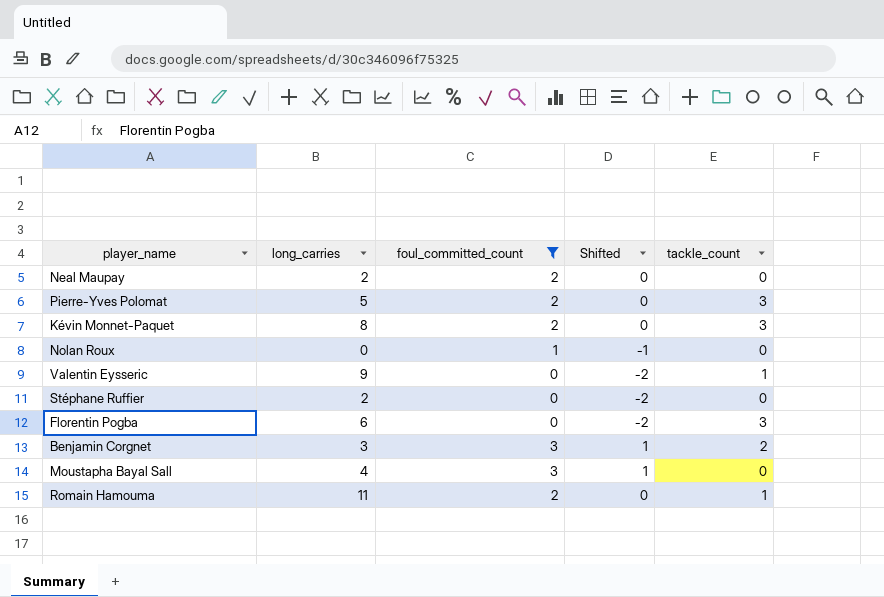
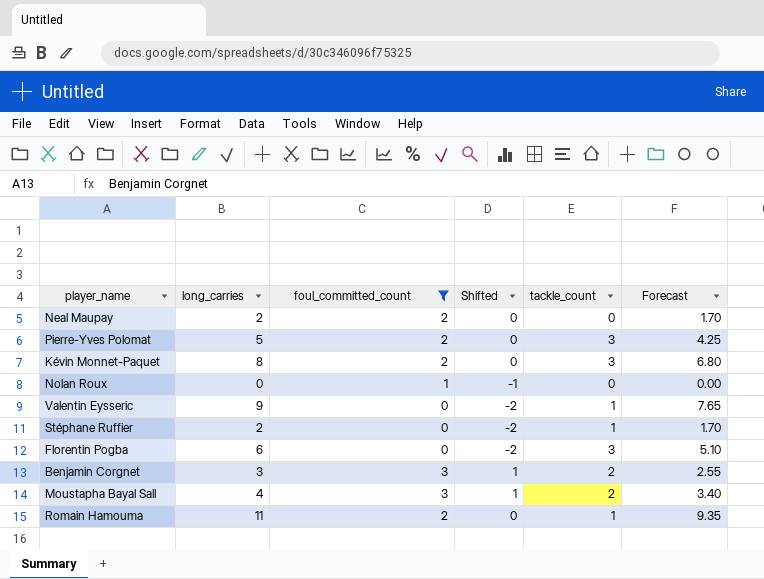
column Forecast | formula: none -> [long_carries] * 0.85
Stéphane Ruffier | tackle_count: 0 -> 1
Moustapha Bayal Sall | tackle_count: 0 -> 2

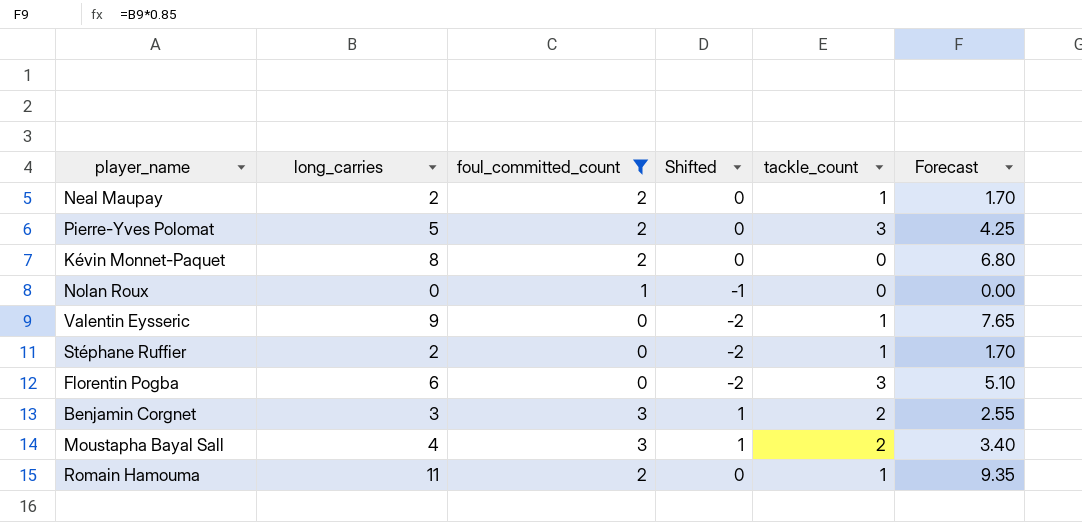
Neal Maupay | tackle_count: 0 -> 1
Kévin Monnet-Paquet | tackle_count: 3 -> 0

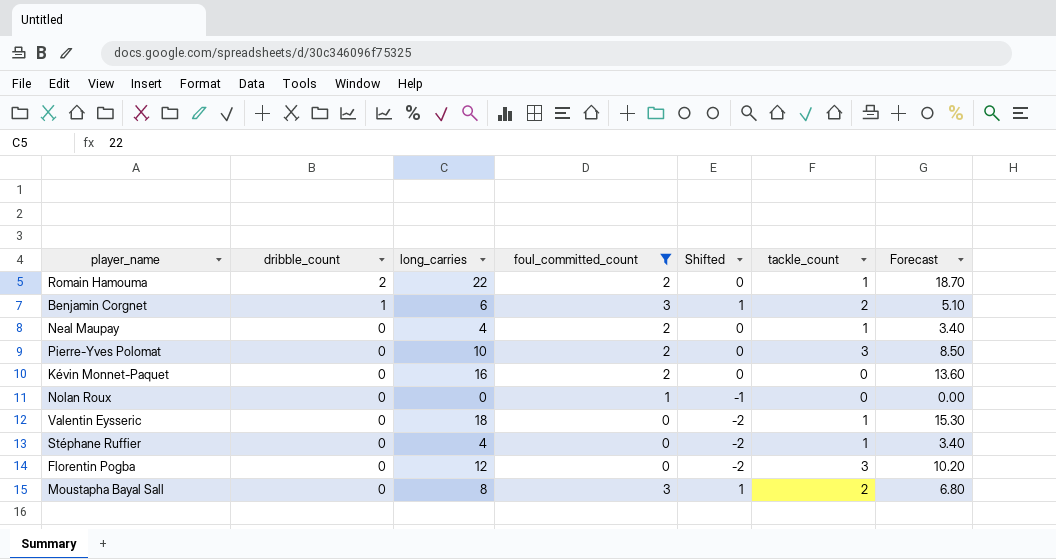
row order: none -> dribble_count descending
column dribble_count | position: none -> 2
Romain Hamouma | long_carries: 11 -> 22
Romain Hamouma | Forecast: 9.35 -> 18.70
Benjamin Corgnet | long_carries: 3 -> 6
Benjamin Corgnet | Forecast: 2.55 -> 5.10
Neal Maupay | long_carries: 2 -> 4
Neal Maupay | Forecast: 1.70 -> 3.40
Pierre-Yves Polomat | long_carries: 5 -> 10
Pierre-Yves Polomat | Forecast: 4.25 -> 8.50
Kévin Monnet-Paquet | long_carries: 8 -> 16
Kévin Monnet-Paquet | Forecast: 6.80 -> 13.60
Valentin Eysseric | long_carries: 9 -> 18
Valentin Eysseric | Forecast: 7.65 -> 15.30
Stéphane Ruffier | long_carries: 2 -> 4
Stéphane Ruffier | Forecast: 1.70 -> 3.40
Florentin Pogba | long_carries: 6 -> 12
Florentin Pogba | Forecast: 5.10 -> 10.20
Moustapha Bayal Sall | long_carries: 4 -> 8
Moustapha Bayal Sall | Forecast: 3.40 -> 6.80

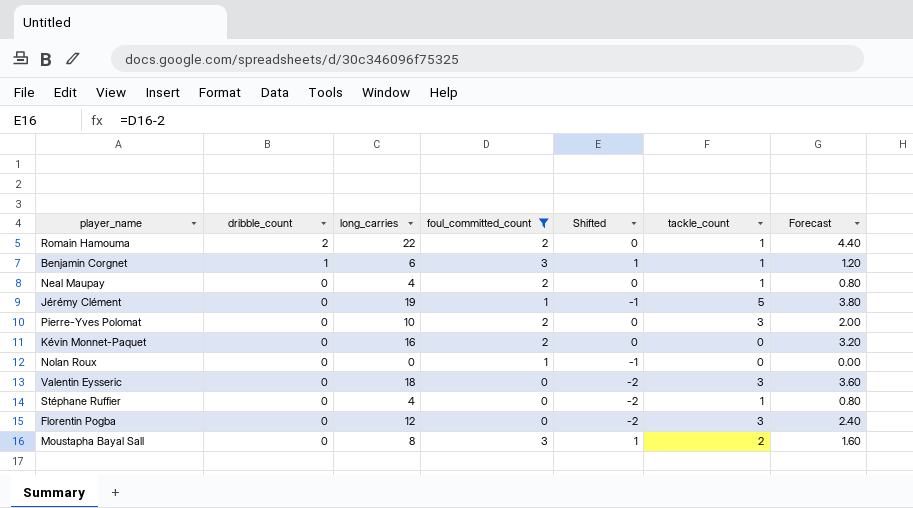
column Forecast | formula: [long_carries] * 0.85 -> [long_carries] * 0.2
Benjamin Corgnet | tackle_count: 2 -> 1
row Jérémy Clément: none -> 0 | 19 | 1 | -1 | 5 | 3.80
Valentin Eysseric | tackle_count: 1 -> 3

